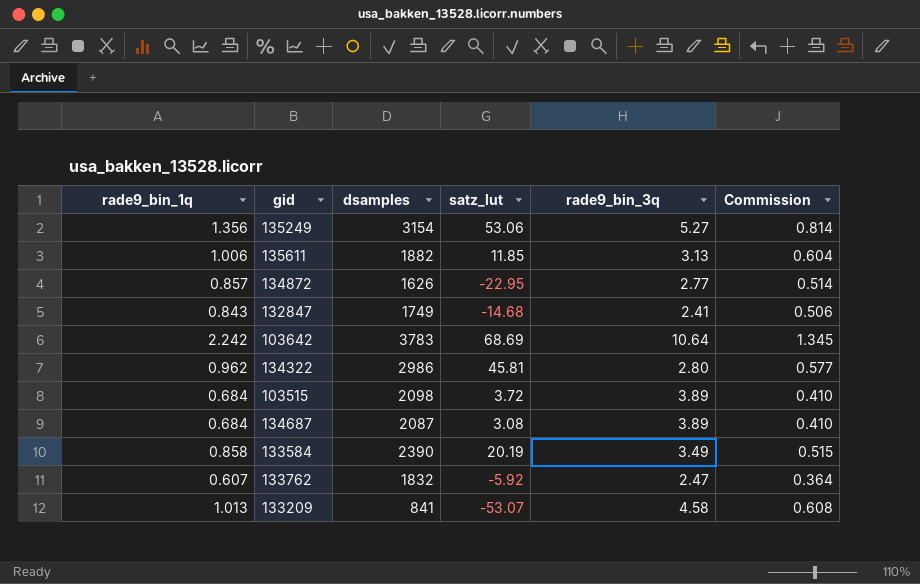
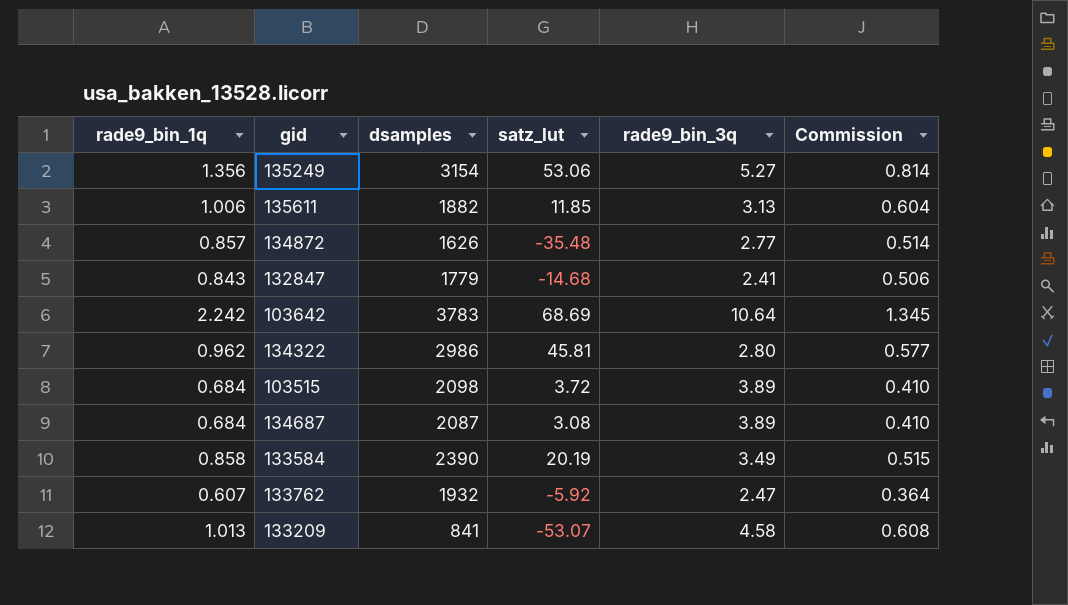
134872 | satz_lut: -22.95 -> -35.48
132847 | dsamples: 1749 -> 1779
133762 | dsamples: 1832 -> 1932

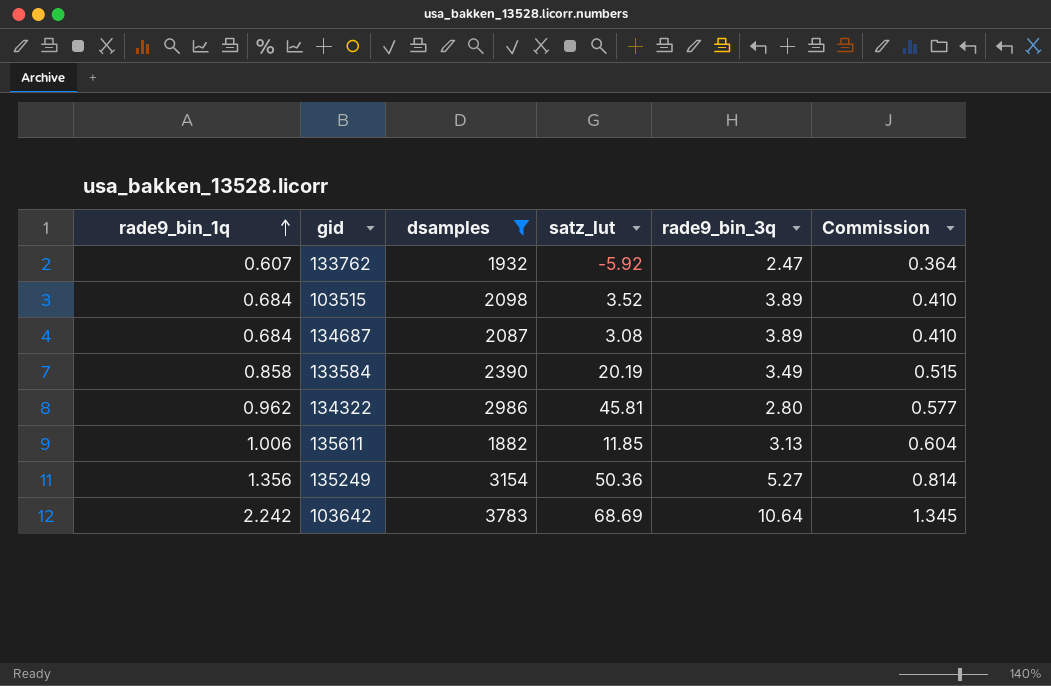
filter: none -> dsamples >= 1882
row order: none -> rade9_bin_1q ascending
103515 | satz_lut: 3.72 -> 3.52
135249 | satz_lut: 53.06 -> 50.36

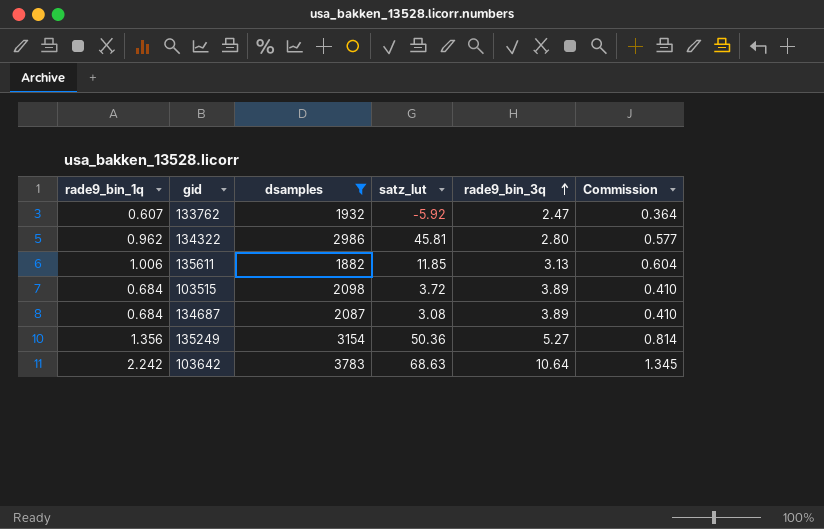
row order: rade9_bin_1q ascending -> rade9_bin_3q ascending
row 133584: 0.858 | 2390 | 20.19 | 3.49 | 0.515 -> none
103515 | satz_lut: 3.52 -> 3.72
103642 | satz_lut: 68.69 -> 68.63

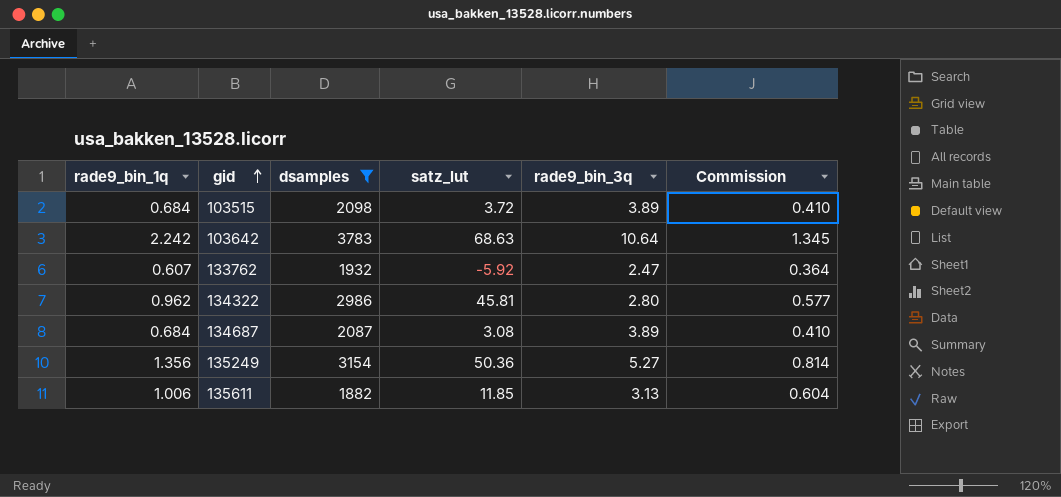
row order: rade9_bin_3q ascending -> gid ascending

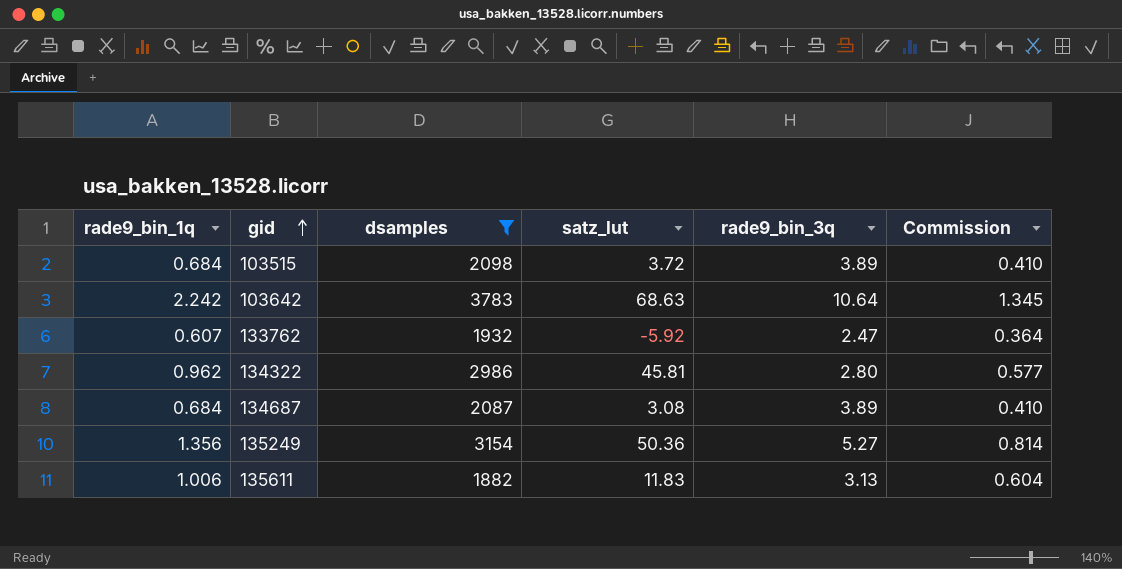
135611 | satz_lut: 11.85 -> 11.83

